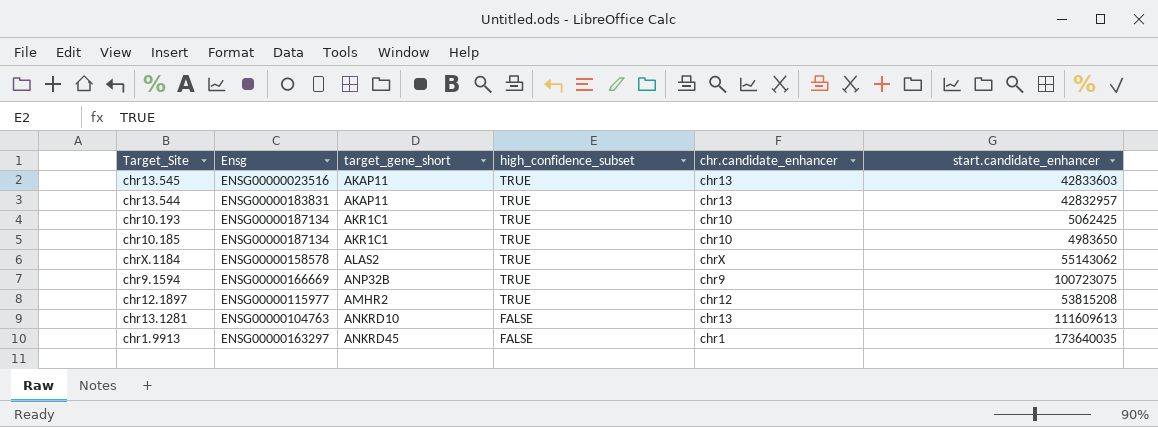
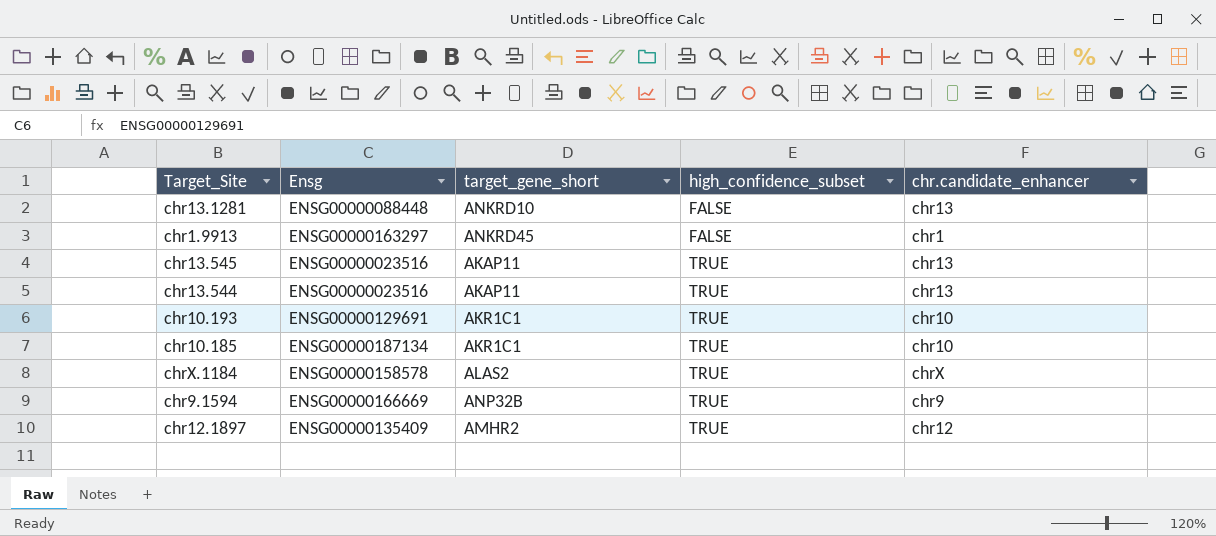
row order: high_confidence_subset descending -> high_confidence_subset ascending
column start.candidate_enhancer | position: 6 -> none
chr13.1281 | Ensg: ENSG00000104763 -> ENSG00000088448
chr13.544 | Ensg: ENSG00000183831 -> ENSG00000023516
chr10.193 | Ensg: ENSG00000187134 -> ENSG00000129691
chr12.1897 | Ensg: ENSG00000115977 -> ENSG00000135409

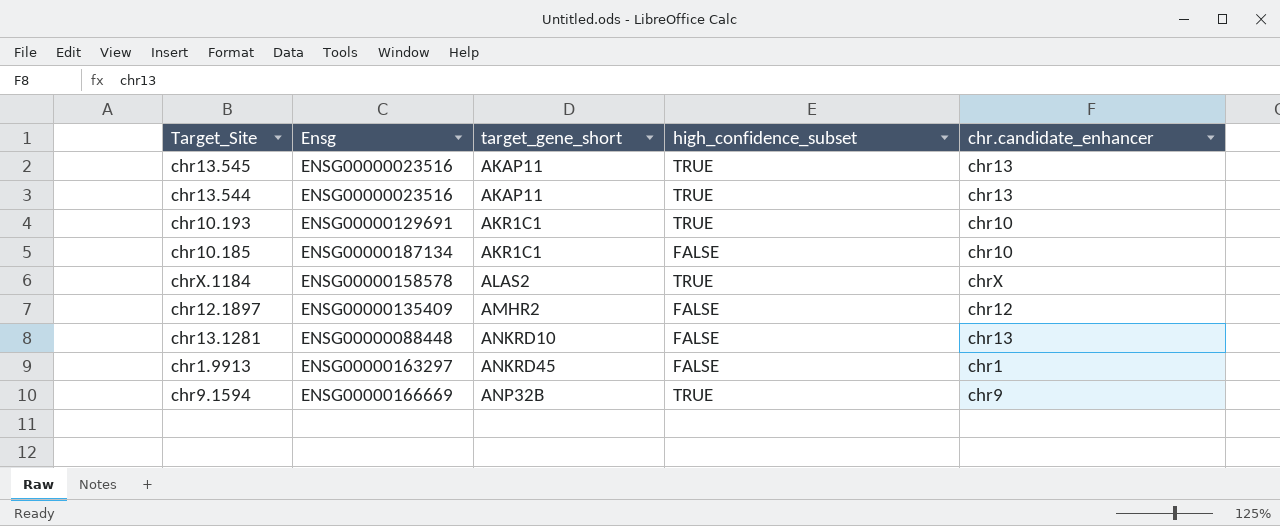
row order: high_confidence_subset ascending -> target_gene_short ascending
chr10.185 | high_confidence_subset: TRUE -> FALSE
chr12.1897 | high_confidence_subset: TRUE -> FALSE

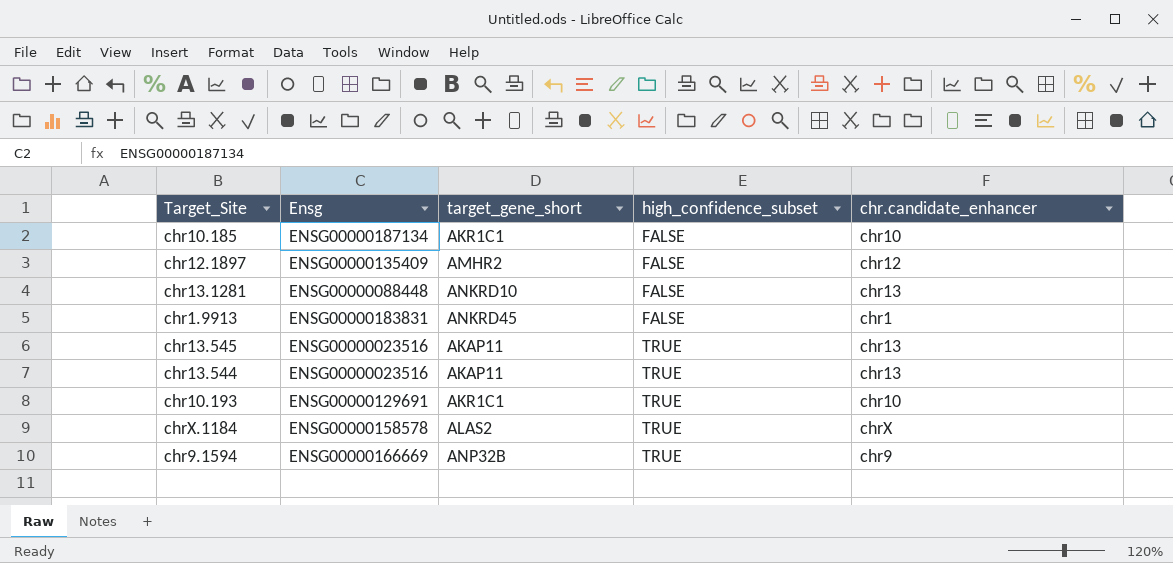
row order: target_gene_short ascending -> high_confidence_subset ascending
chr1.9913 | Ensg: ENSG00000163297 -> ENSG00000183831

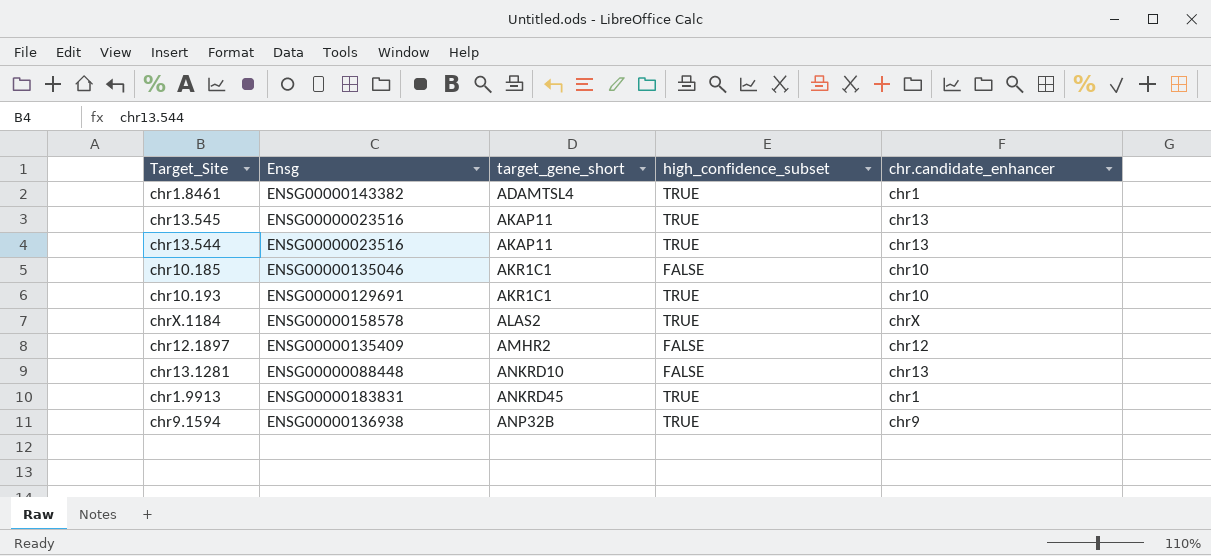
row order: high_confidence_subset ascending -> target_gene_short ascending
row chr1.8461: none -> ENSG00000143382 | ADAMTSL4 | TRUE | chr1
chr10.185 | Ensg: ENSG00000187134 -> ENSG00000135046
chr1.9913 | high_confidence_subset: FALSE -> TRUE
chr9.1594 | Ensg: ENSG00000166669 -> ENSG00000136938

